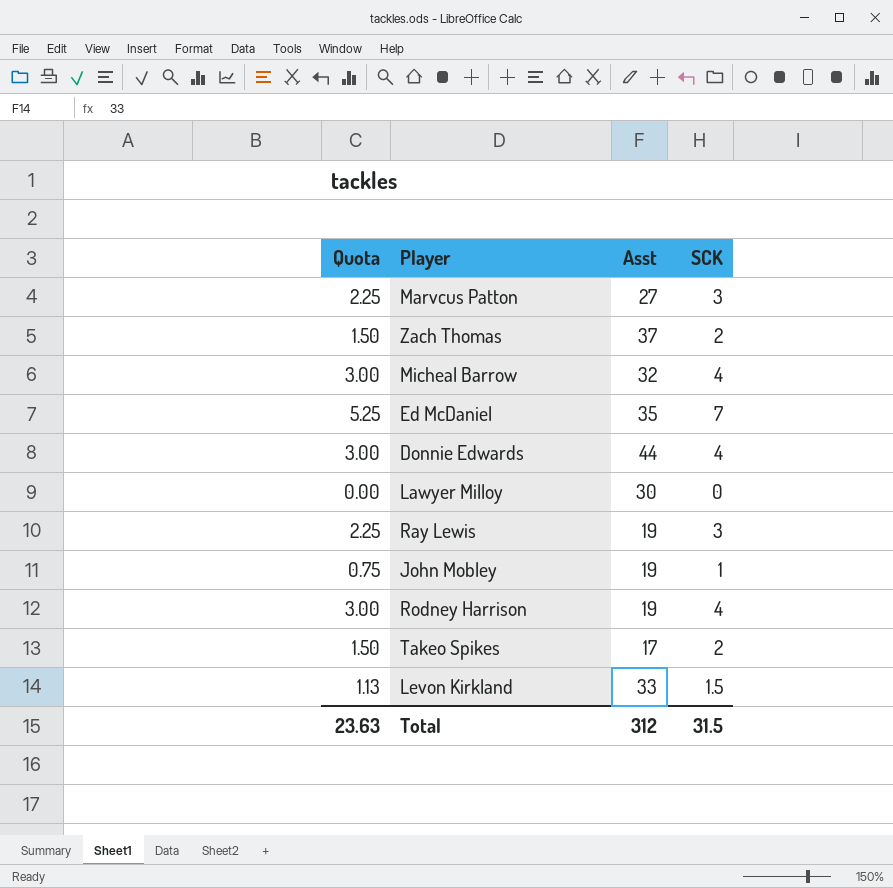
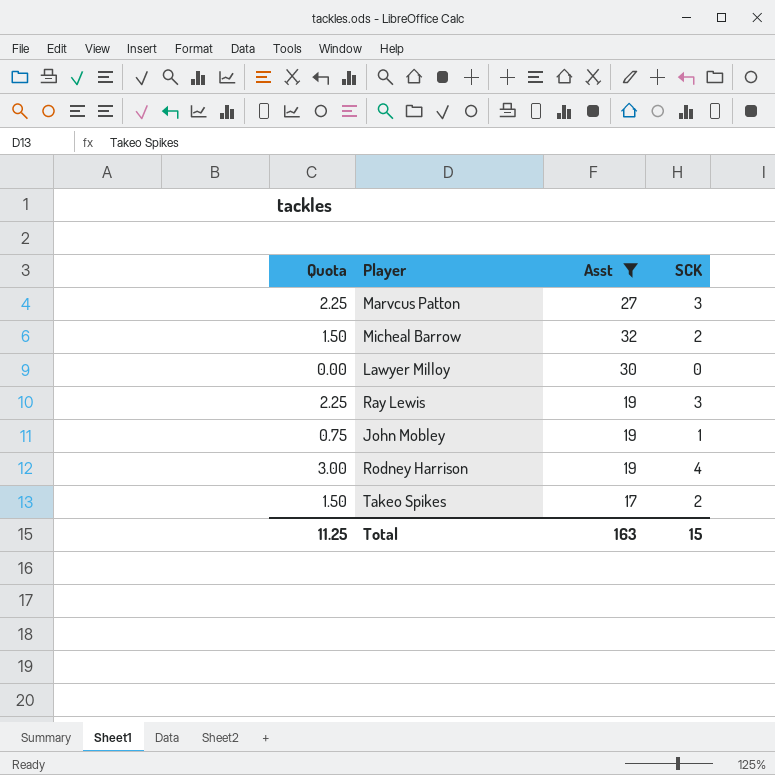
filter: none -> Asst <= 32
Micheal Barrow | Quota: 3.00 -> 1.50
Micheal Barrow | SCK: 4 -> 2
Total | Quota: 23.63 -> 11.25
Total | Asst: 312 -> 163
Total | SCK: 31.5 -> 15

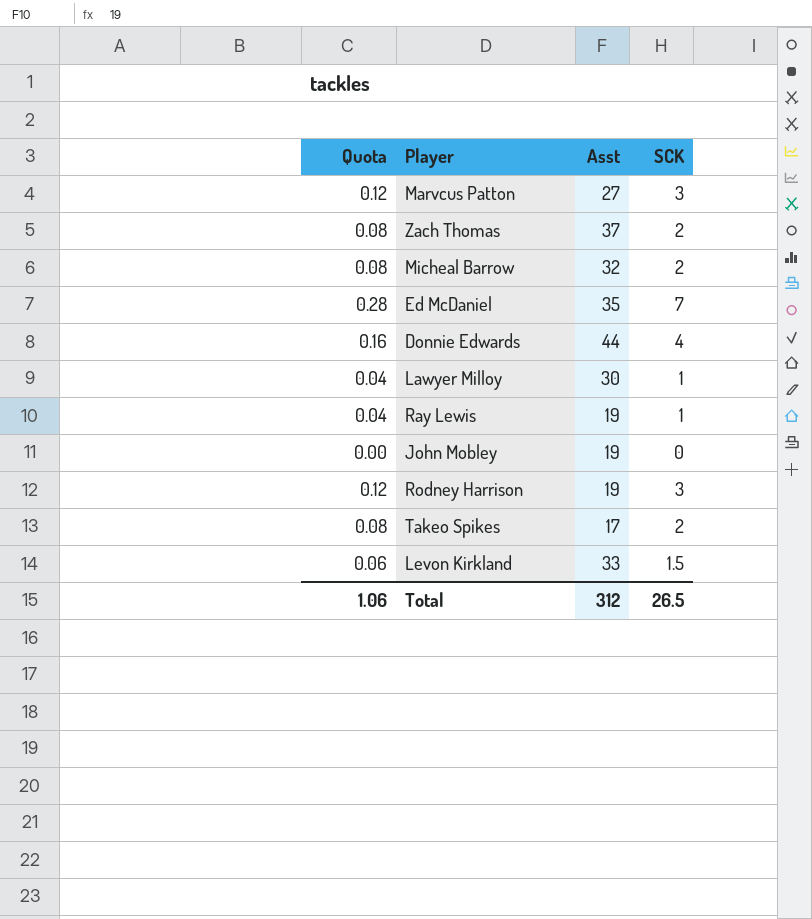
filter: Asst <= 32 -> none
column Quota | formula: [SCK] * 0.75 -> [SCK] * 0.04
Lawyer Milloy | SCK: 0 -> 1
Ray Lewis | SCK: 3 -> 1
John Mobley | SCK: 1 -> 0
Rodney Harrison | SCK: 4 -> 3
Total | Quota: 11.25 -> 1.06
Total | Asst: 163 -> 312
Total | SCK: 15 -> 26.5

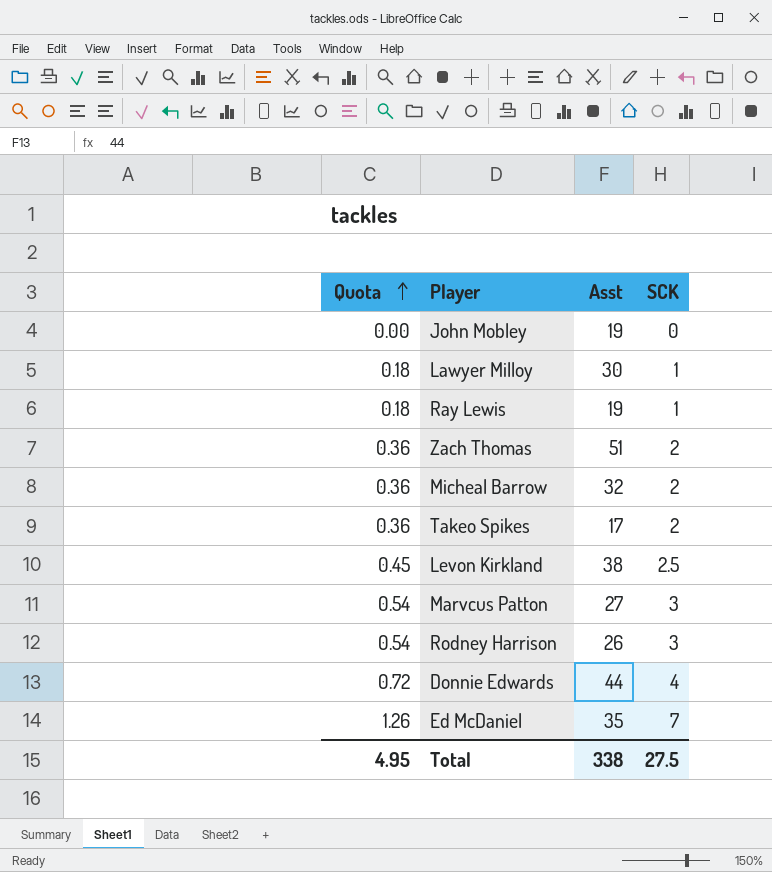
row order: none -> Quota ascending
column Quota | formula: [SCK] * 0.04 -> [SCK] * 0.18
Zach Thomas | Asst: 37 -> 51
Levon Kirkland | Asst: 33 -> 38
Levon Kirkland | SCK: 1.5 -> 2.5
Rodney Harrison | Asst: 19 -> 26
Total | Quota: 1.06 -> 4.95
Total | Asst: 312 -> 338
Total | SCK: 26.5 -> 27.5

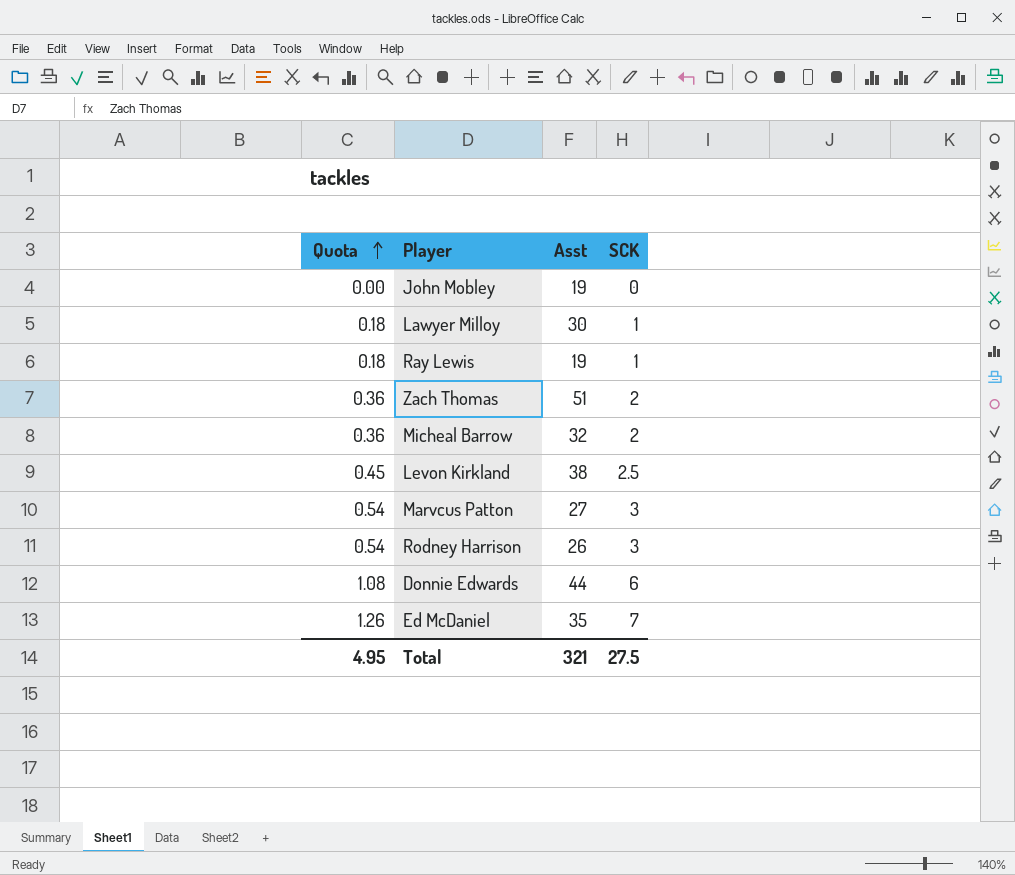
row Takeo Spikes: 0.36 | 17 | 2 -> none
Donnie Edwards | Quota: 0.72 -> 1.08
Donnie Edwards | SCK: 4 -> 6
Total | Asst: 338 -> 321

